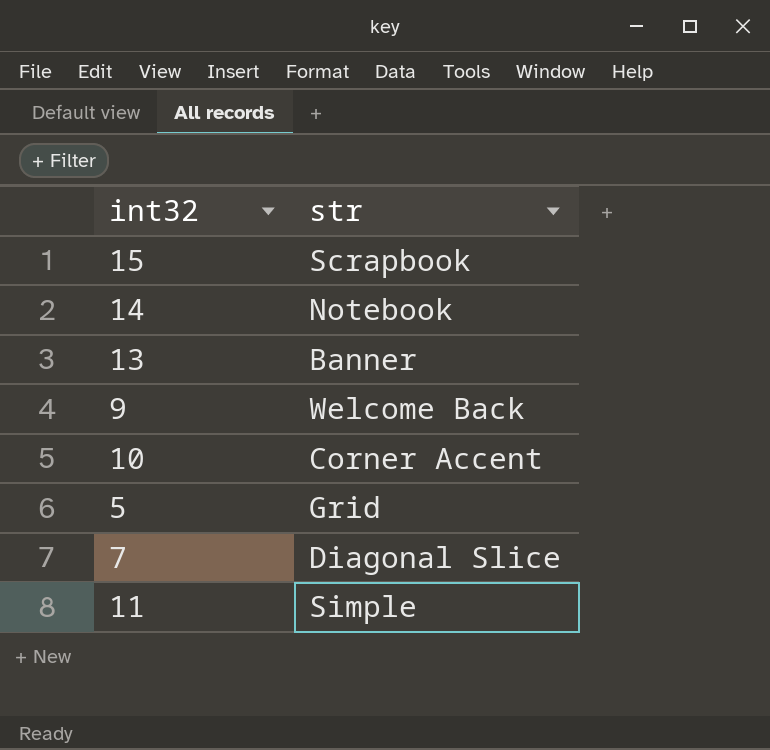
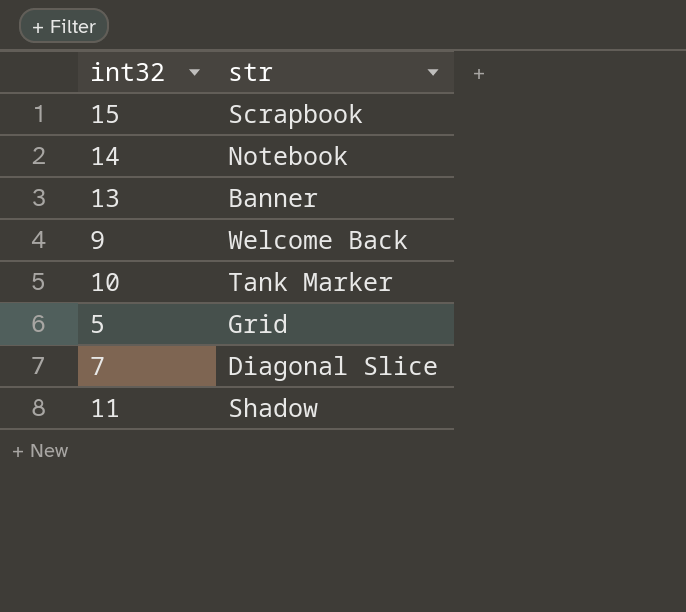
10 | str: Corner Accent -> Tank Marker
11 | str: Simple -> Shadow

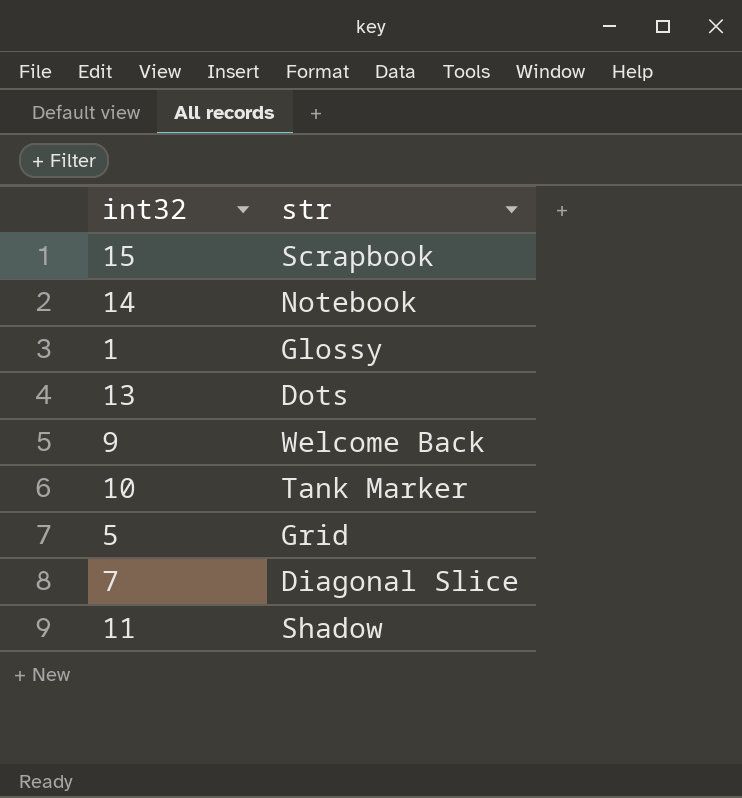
row 1: none -> Glossy
13 | str: Banner -> Dots

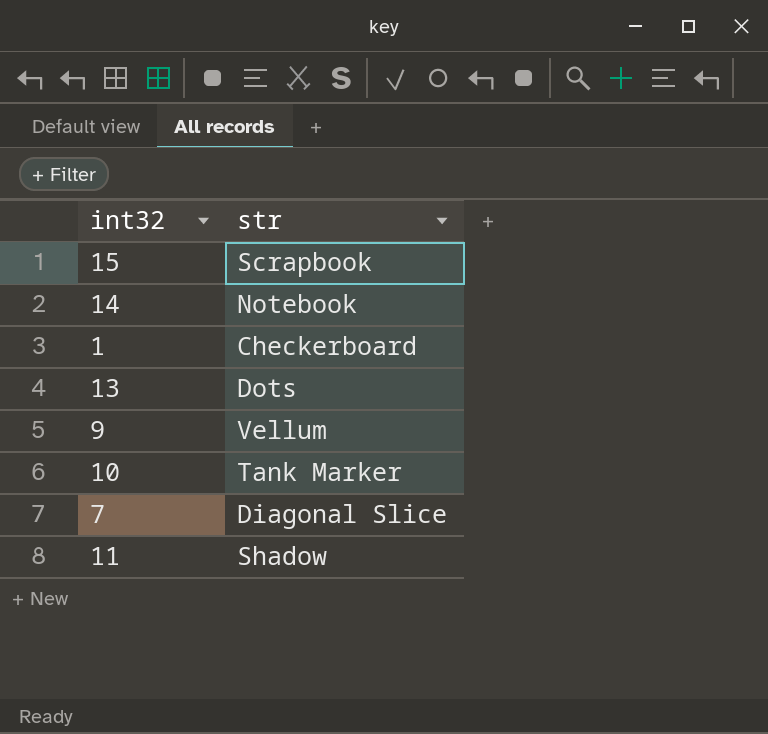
row 5: Grid -> none
1 | str: Glossy -> Checkerboard
9 | str: Welcome Back -> Vellum

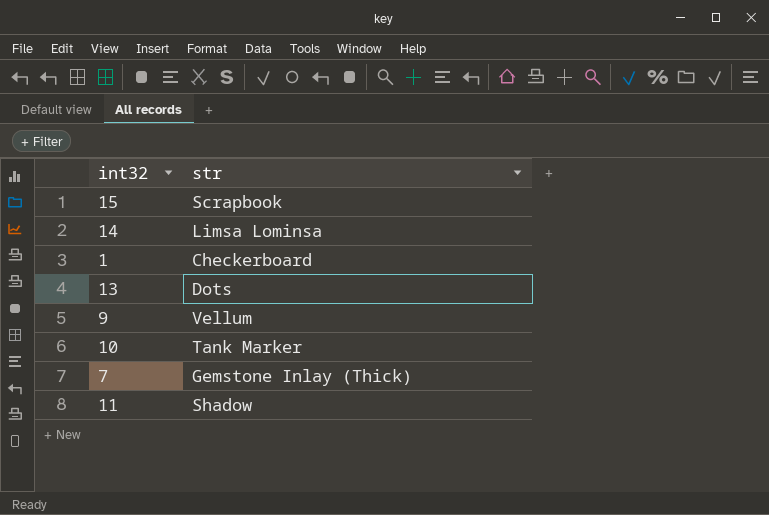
14 | str: Notebook -> Limsa Lominsa
7 | str: Diagonal Slice -> Gemstone Inlay (Thick)

